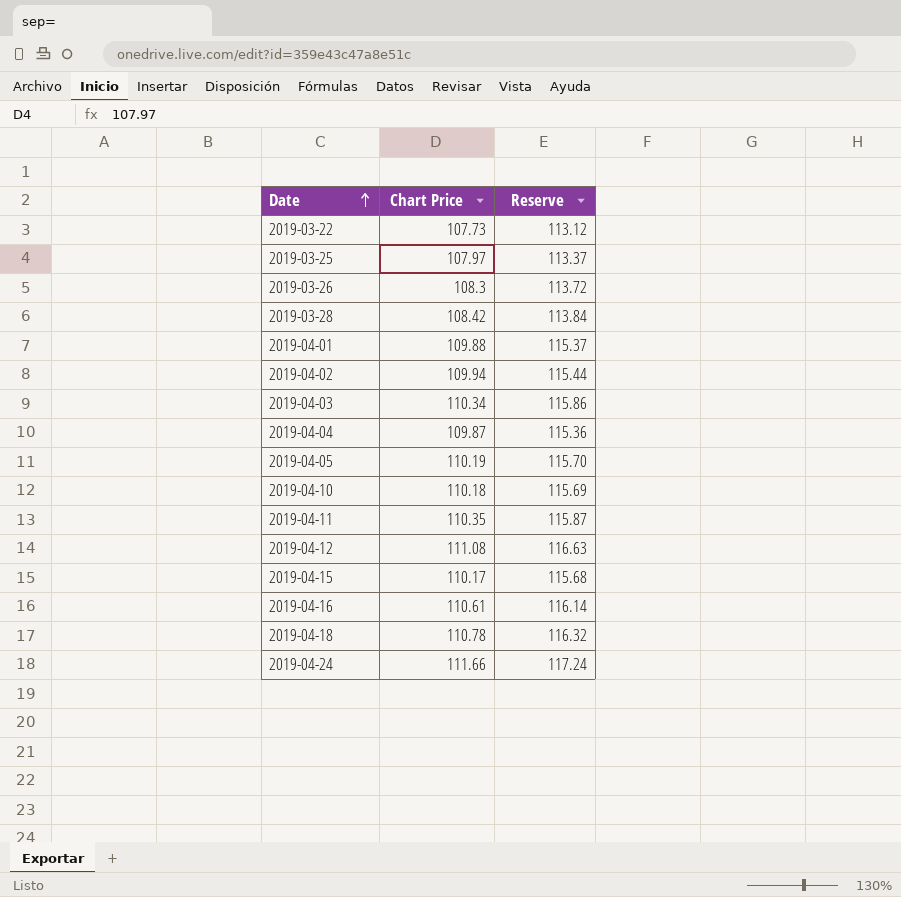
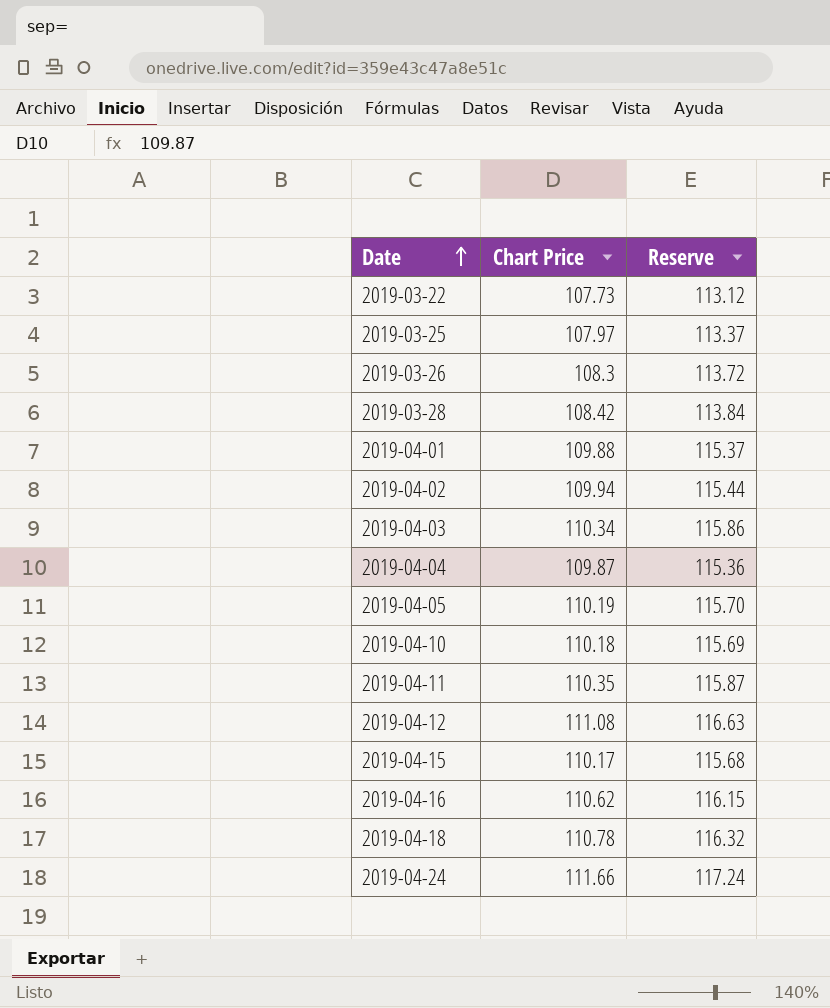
2019-04-16 | Chart Price: 110.61 -> 110.62
2019-04-16 | Reserve: 116.14 -> 116.15

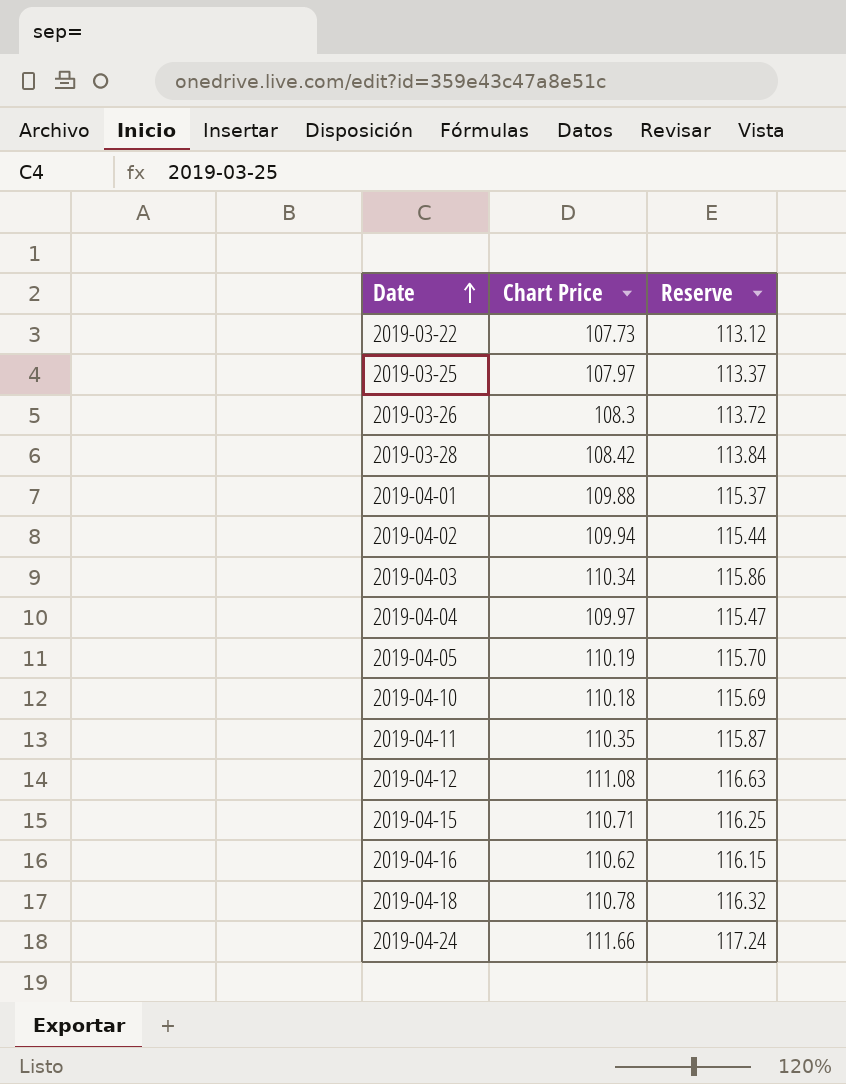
2019-04-04 | Chart Price: 109.87 -> 109.97
2019-04-04 | Reserve: 115.36 -> 115.47
2019-04-15 | Chart Price: 110.17 -> 110.71
2019-04-15 | Reserve: 115.68 -> 116.25

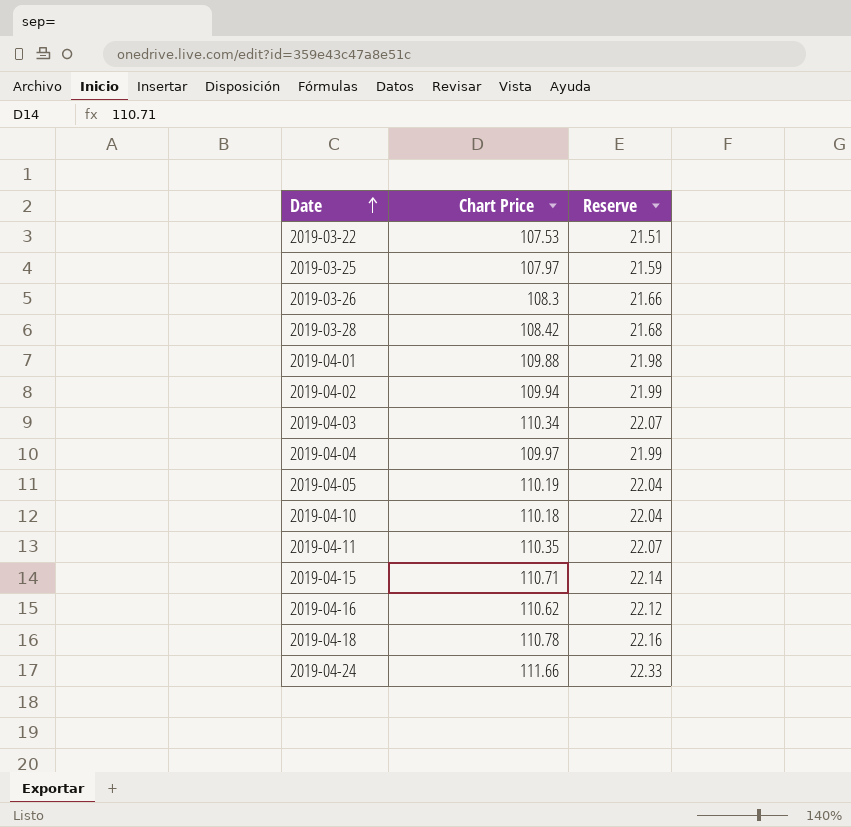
column Reserve | formula: [Chart Price] * 1.05 -> [Chart Price] * 0.2
row 2019-04-12: 111.08 | 116.63 -> none
2019-03-22 | Chart Price: 107.73 -> 107.53

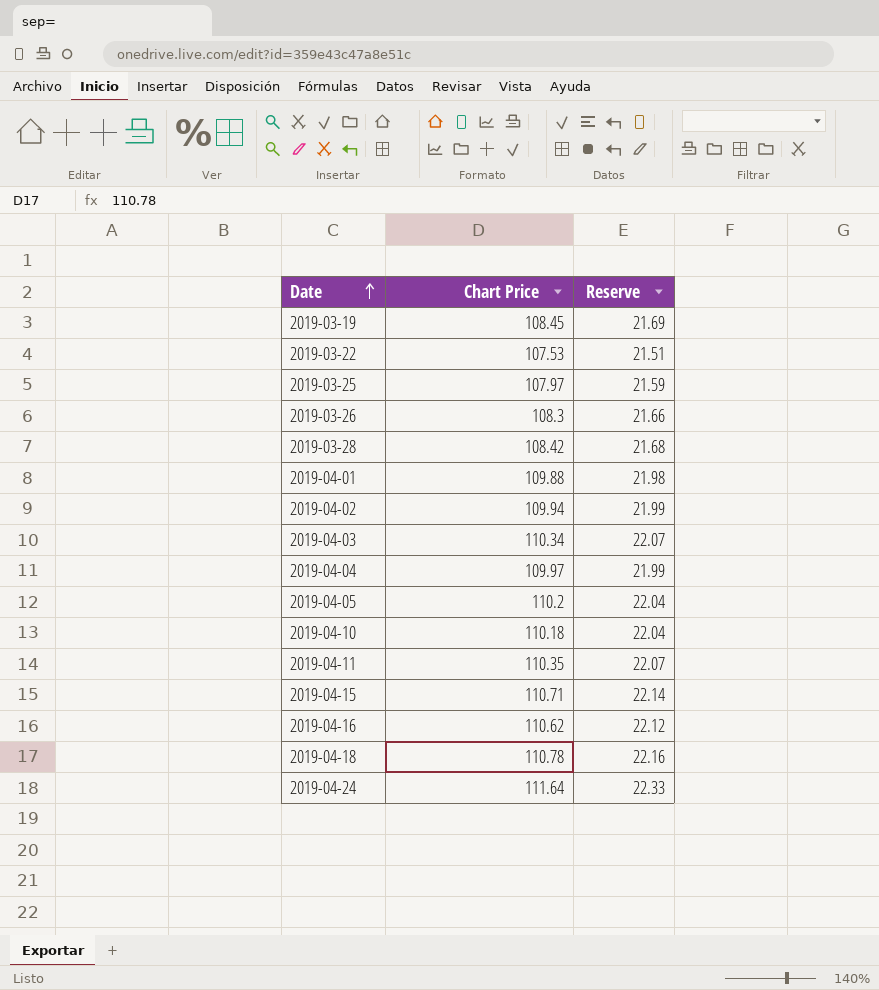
row 2019-03-19: none -> 108.45 | 21.69
2019-04-05 | Chart Price: 110.19 -> 110.2
2019-04-24 | Chart Price: 111.66 -> 111.64

